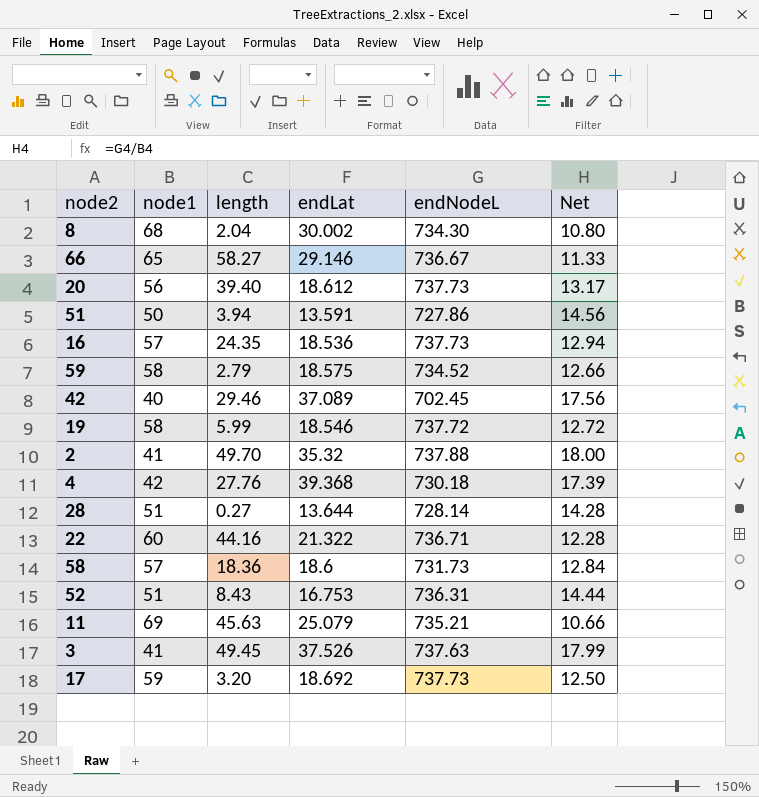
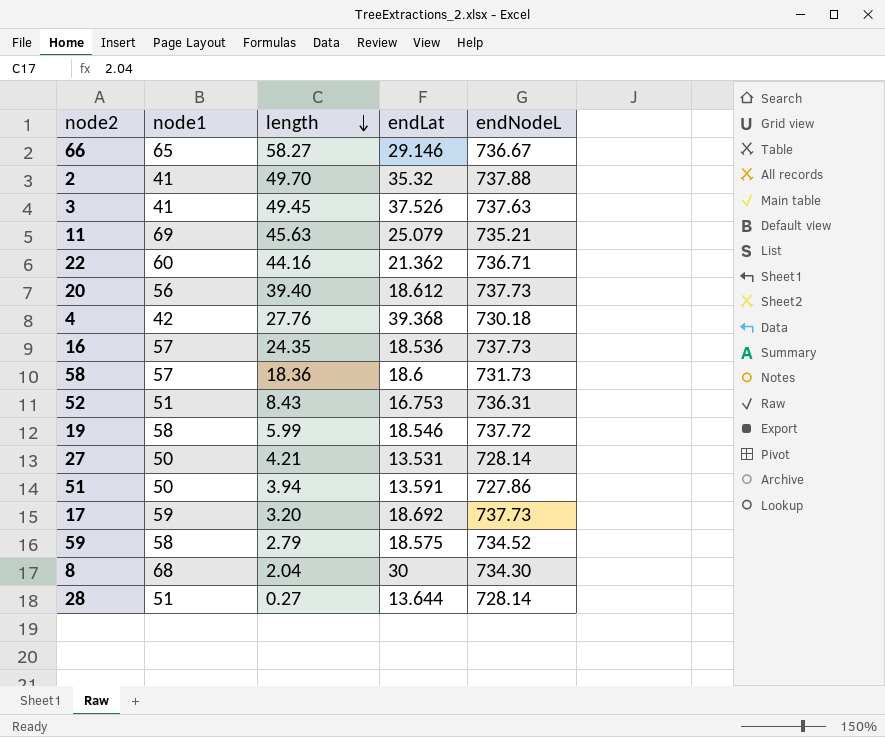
row order: none -> length descending
column Net | formula: [endNodeL] / [node1] -> none
row 42: 40 | 29.46 | 37.089 | 702.45 | 17.56 -> none
22 | endLat: 21.322 -> 21.362
row 27: none -> 50 | 4.21 | 13.531 | 728.14
8 | endLat: 30.002 -> 30

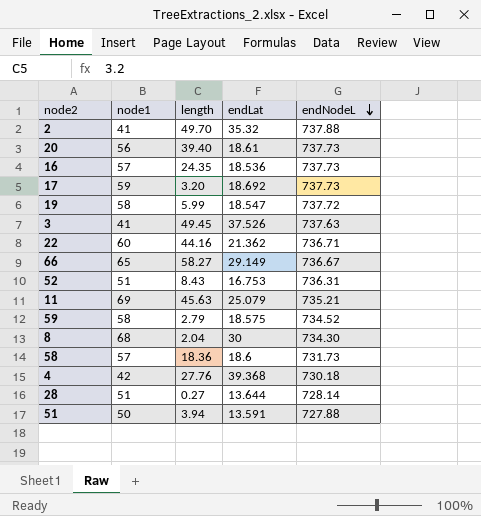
row order: length descending -> endNodeL descending
row 27: 50 | 4.21 | 13.531 | 728.14 -> none
20 | endLat: 18.612 -> 18.61
19 | endLat: 18.546 -> 18.547
66 | endLat: 29.146 -> 29.149
51 | endNodeL: 727.86 -> 727.88

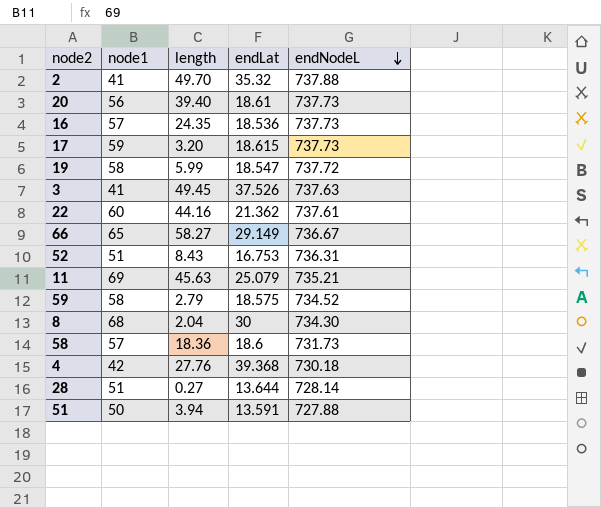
17 | endLat: 18.692 -> 18.615
22 | endNodeL: 736.71 -> 737.61

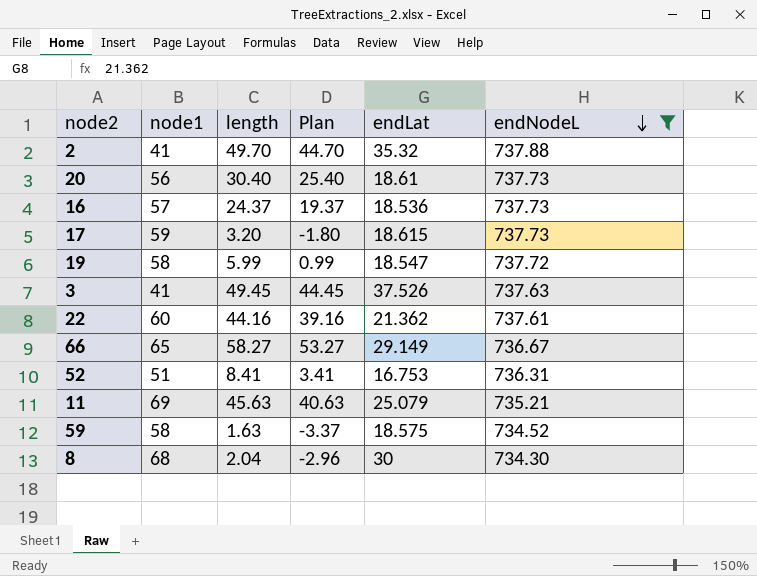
filter: none -> endNodeL >= 734.30
column Plan | formula: none -> [length] - 5
20 | length: 39.40 -> 30.40
16 | length: 24.35 -> 24.37
52 | length: 8.43 -> 8.41
59 | length: 2.79 -> 1.63

